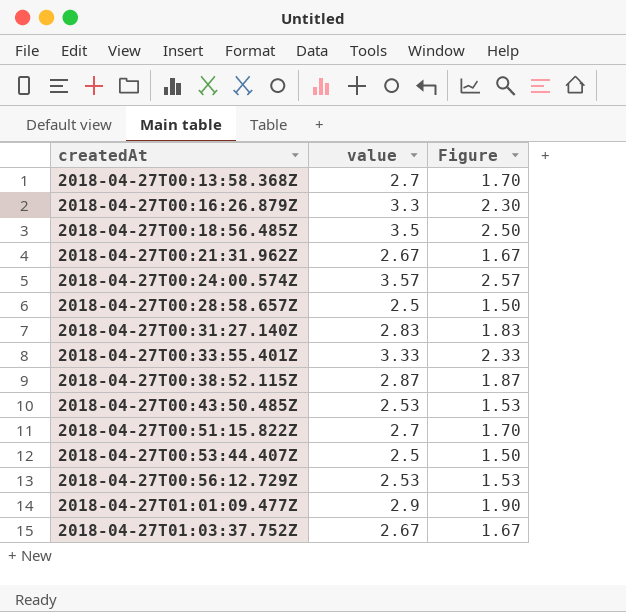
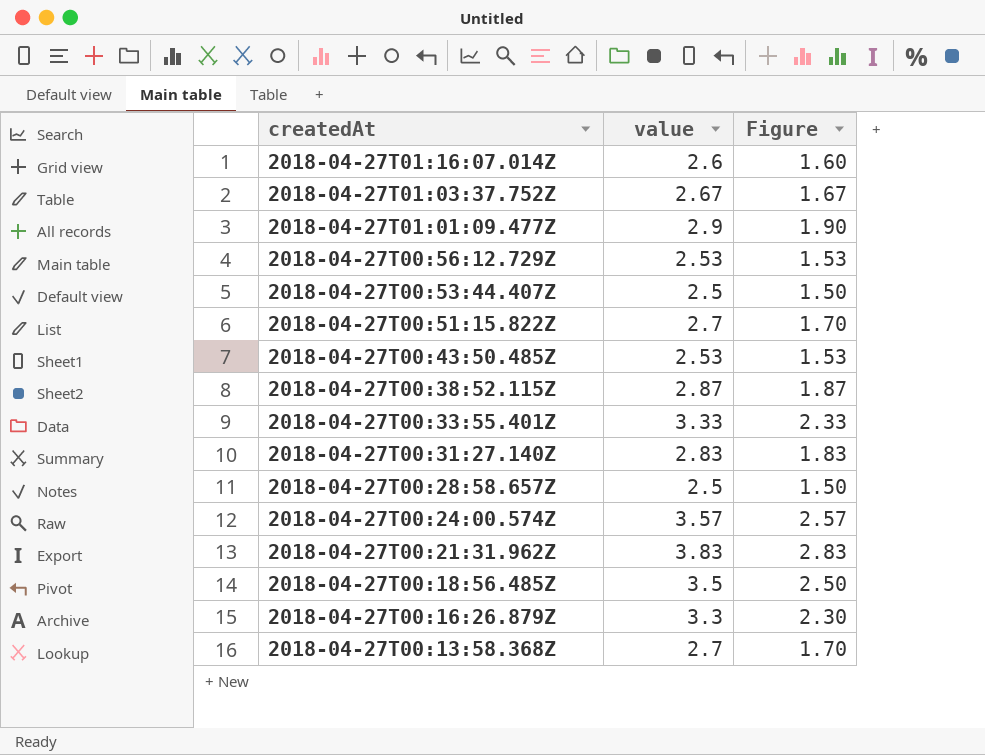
row order: createdAt ascending -> createdAt descending
row 2018-04-27T01:16:07.014Z: none -> 2.6 | 1.60
2018-04-27T00:21:31.962Z | value: 2.67 -> 3.83
2018-04-27T00:21:31.962Z | Figure: 1.67 -> 2.83

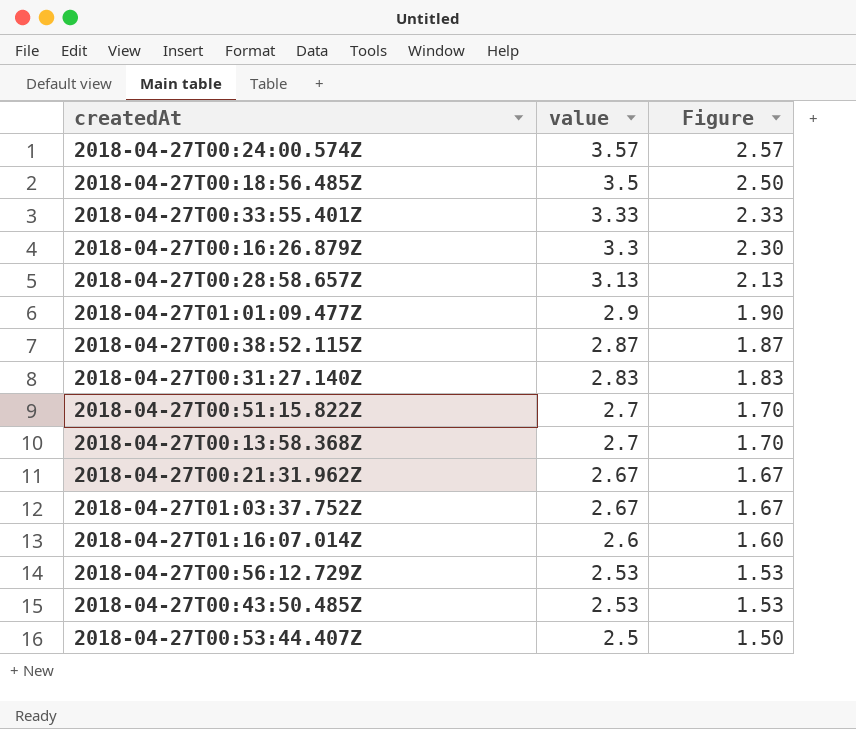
row order: createdAt descending -> value descending
2018-04-27T00:28:58.657Z | value: 2.5 -> 3.13
2018-04-27T00:28:58.657Z | Figure: 1.50 -> 2.13
2018-04-27T00:21:31.962Z | value: 3.83 -> 2.67
2018-04-27T00:21:31.962Z | Figure: 2.83 -> 1.67

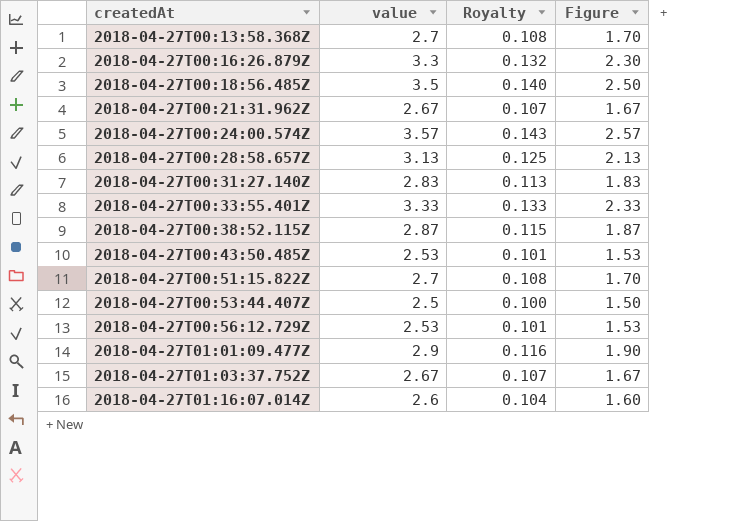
row order: value descending -> createdAt ascending
column Royalty | formula: none -> [value] * 0.04

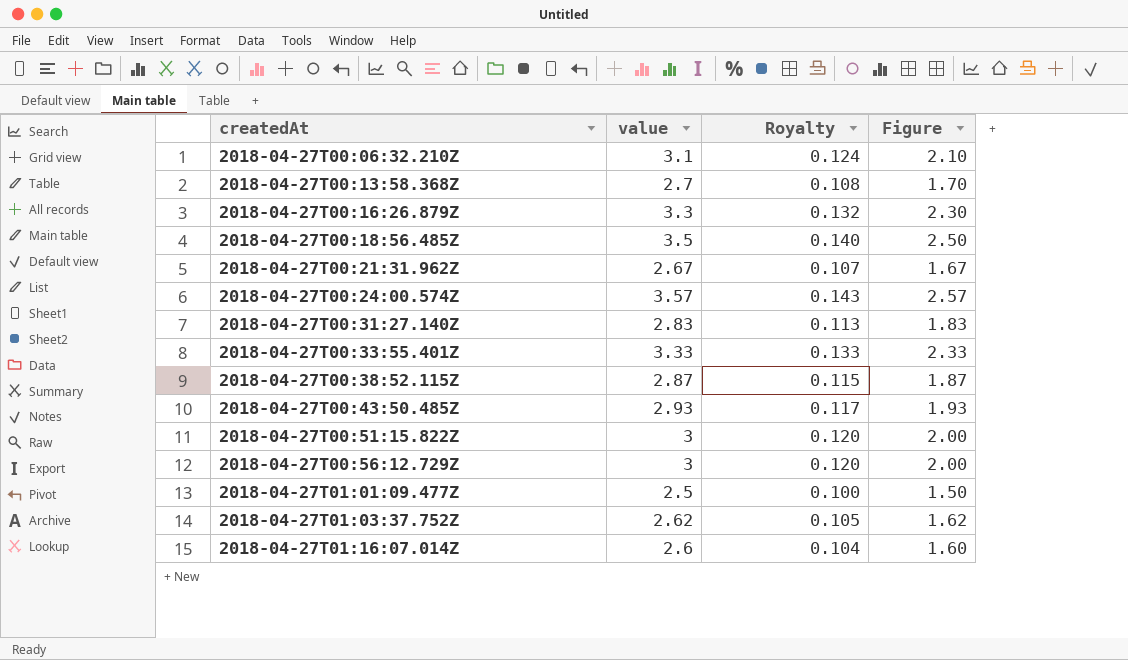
row 2018-04-27T00:28:58.657Z: 3.13 | 0.125 | 2.13 -> none
row 2018-04-27T00:53:44.407Z: 2.5 | 0.100 | 1.50 -> none
row 2018-04-27T00:06:32.210Z: none -> 3.1 | 0.124 | 2.10
2018-04-27T00:43:50.485Z | value: 2.53 -> 2.93
2018-04-27T00:43:50.485Z | Royalty: 0.101 -> 0.117
2018-04-27T00:43:50.485Z | Figure: 1.53 -> 1.93
2018-04-27T00:51:15.822Z | value: 2.7 -> 3
2018-04-27T00:51:15.822Z | Royalty: 0.108 -> 0.120
2018-04-27T00:51:15.822Z | Figure: 1.70 -> 2.00
2018-04-27T00:56:12.729Z | value: 2.53 -> 3
2018-04-27T00:56:12.729Z | Royalty: 0.101 -> 0.120
2018-04-27T00:56:12.729Z | Figure: 1.53 -> 2.00
2018-04-27T01:01:09.477Z | value: 2.9 -> 2.5
2018-04-27T01:01:09.477Z | Royalty: 0.116 -> 0.100
2018-04-27T01:01:09.477Z | Figure: 1.90 -> 1.50
2018-04-27T01:03:37.752Z | value: 2.67 -> 2.62
2018-04-27T01:03:37.752Z | Royalty: 0.107 -> 0.105
2018-04-27T01:03:37.752Z | Figure: 1.67 -> 1.62

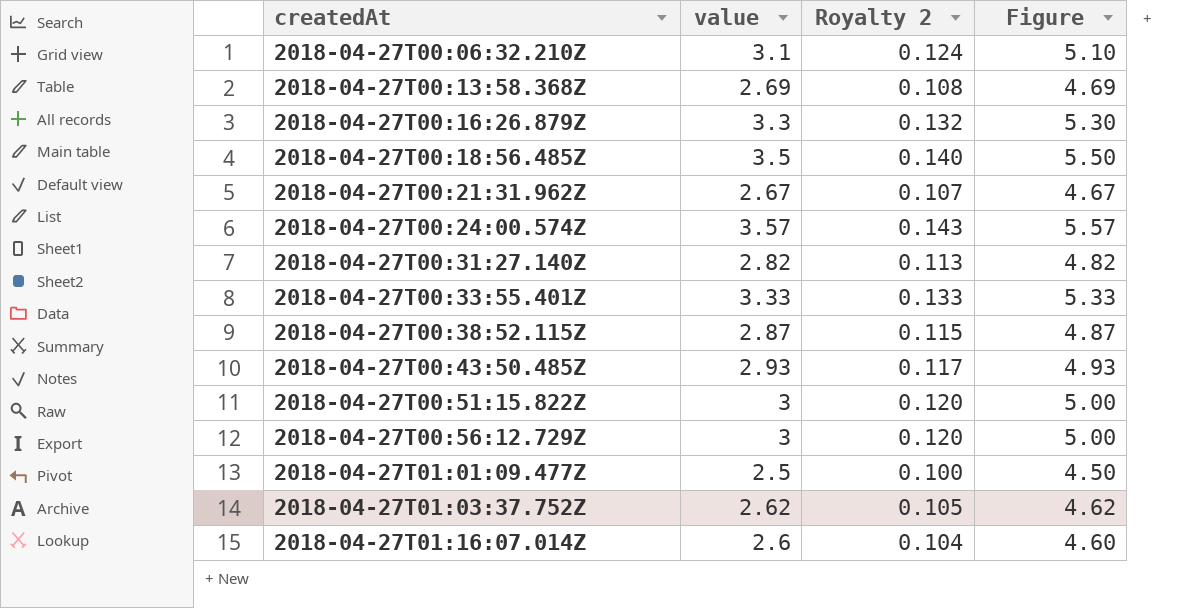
column name: Royalty -> Royalty 2
column Figure | formula: [value] - 1 -> [value] + 2
2018-04-27T00:13:58.368Z | value: 2.7 -> 2.69
2018-04-27T00:31:27.140Z | value: 2.83 -> 2.82

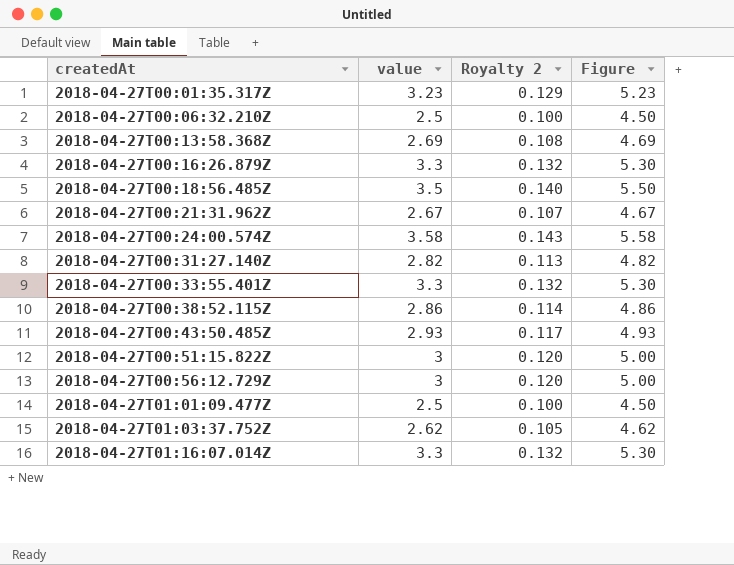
row 2018-04-27T00:01:35.317Z: none -> 3.23 | 0.129 | 5.23
2018-04-27T00:06:32.210Z | value: 3.1 -> 2.5
2018-04-27T00:06:32.210Z | Royalty 2: 0.124 -> 0.100
2018-04-27T00:06:32.210Z | Figure: 5.10 -> 4.50
2018-04-27T00:24:00.574Z | value: 3.57 -> 3.58
2018-04-27T00:24:00.574Z | Figure: 5.57 -> 5.58
2018-04-27T00:33:55.401Z | value: 3.33 -> 3.3
2018-04-27T00:33:55.401Z | Royalty 2: 0.133 -> 0.132
2018-04-27T00:33:55.401Z | Figure: 5.33 -> 5.30
2018-04-27T00:38:52.115Z | value: 2.87 -> 2.86
2018-04-27T00:38:52.115Z | Royalty 2: 0.115 -> 0.114
2018-04-27T00:38:52.115Z | Figure: 4.87 -> 4.86
2018-04-27T01:16:07.014Z | value: 2.6 -> 3.3
2018-04-27T01:16:07.014Z | Royalty 2: 0.104 -> 0.132
2018-04-27T01:16:07.014Z | Figure: 4.60 -> 5.30

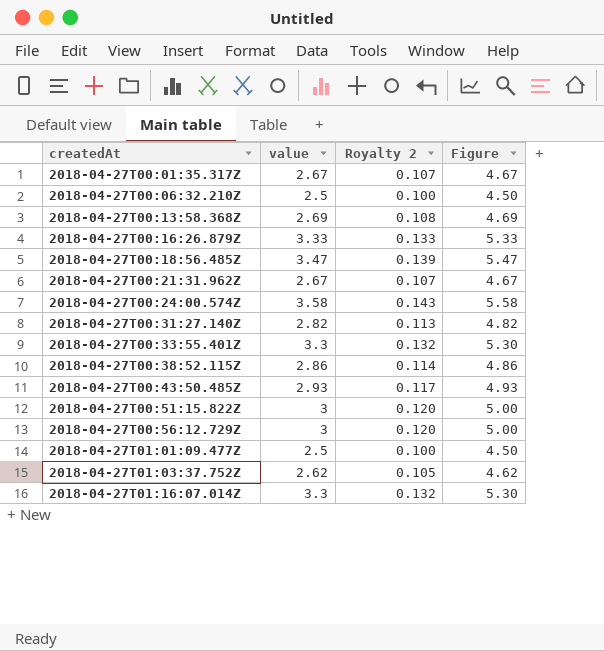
2018-04-27T00:01:35.317Z | value: 3.23 -> 2.67
2018-04-27T00:01:35.317Z | Royalty 2: 0.129 -> 0.107
2018-04-27T00:01:35.317Z | Figure: 5.23 -> 4.67
2018-04-27T00:16:26.879Z | value: 3.3 -> 3.33
2018-04-27T00:16:26.879Z | Royalty 2: 0.132 -> 0.133
2018-04-27T00:16:26.879Z | Figure: 5.30 -> 5.33
2018-04-27T00:18:56.485Z | value: 3.5 -> 3.47
2018-04-27T00:18:56.485Z | Royalty 2: 0.140 -> 0.139
2018-04-27T00:18:56.485Z | Figure: 5.50 -> 5.47

